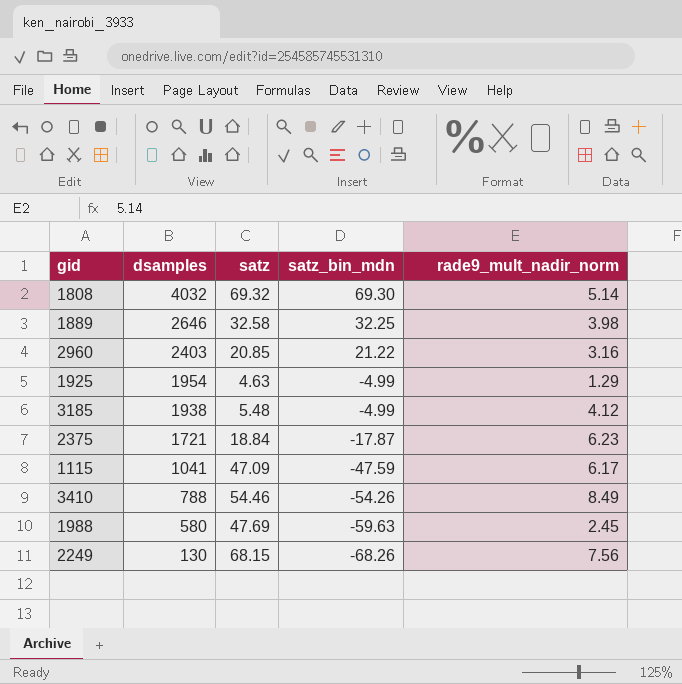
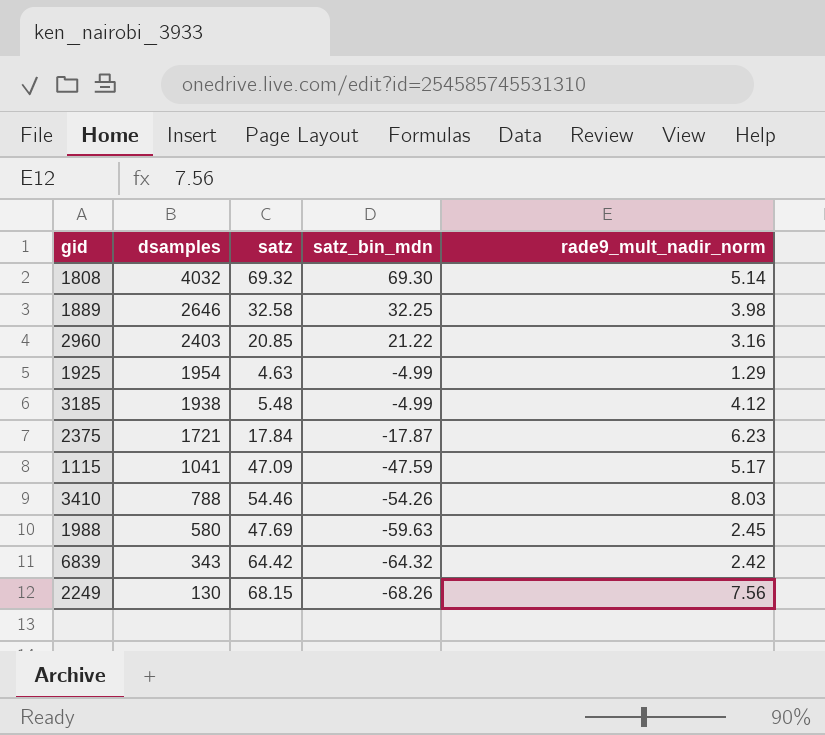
2375 | satz: 18.84 -> 17.84
1115 | rade9_mult_nadir_norm: 6.17 -> 5.17
3410 | rade9_mult_nadir_norm: 8.49 -> 8.03
row 6839: none -> 343 | 64.42 | -64.32 | 2.42

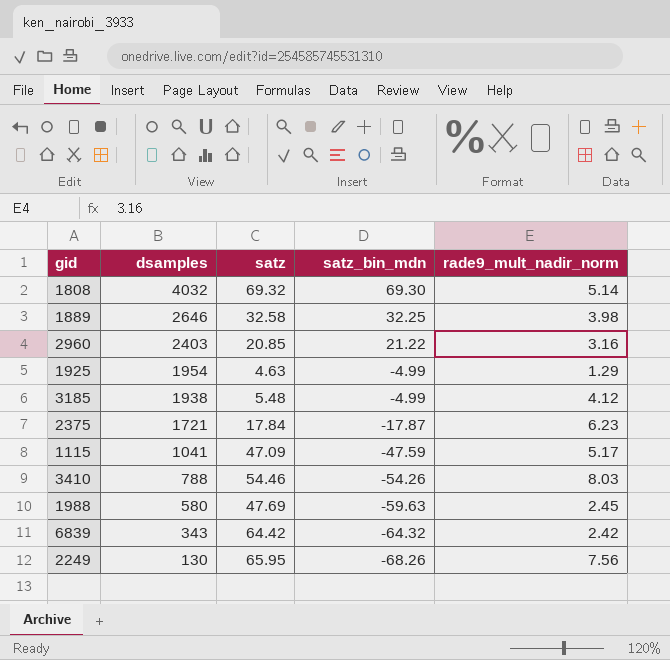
2249 | satz: 68.15 -> 65.95

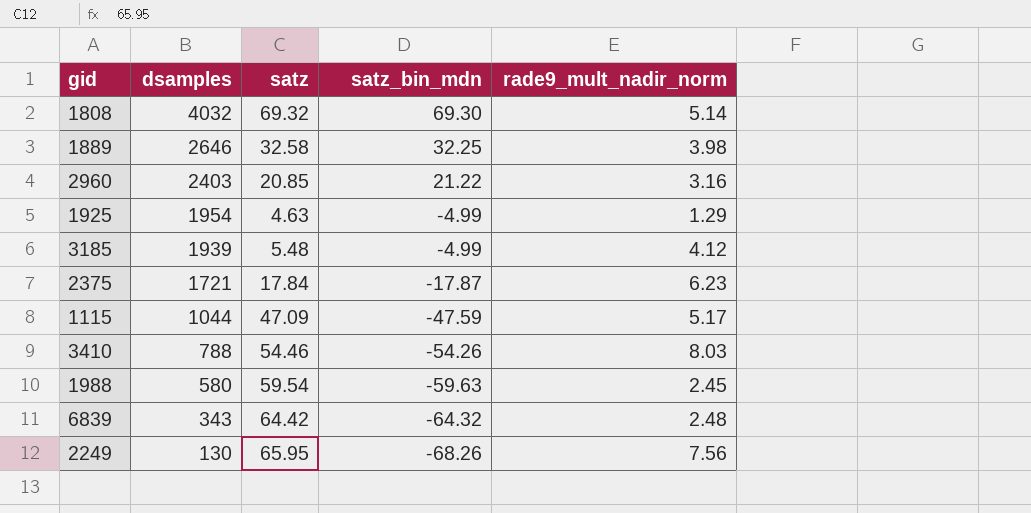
3185 | dsamples: 1938 -> 1939
1115 | dsamples: 1041 -> 1044
1988 | satz: 47.69 -> 59.54
6839 | rade9_mult_nadir_norm: 2.42 -> 2.48

